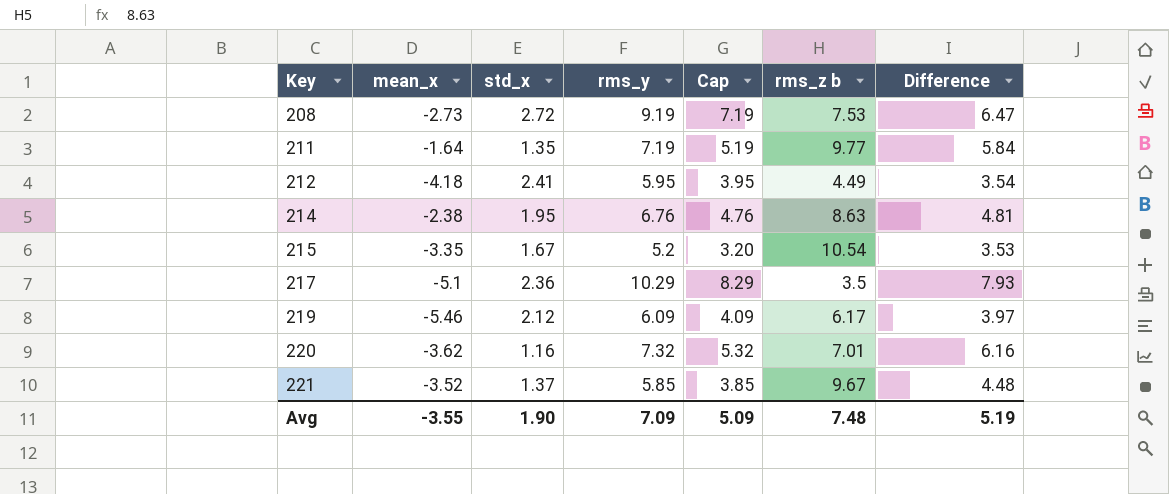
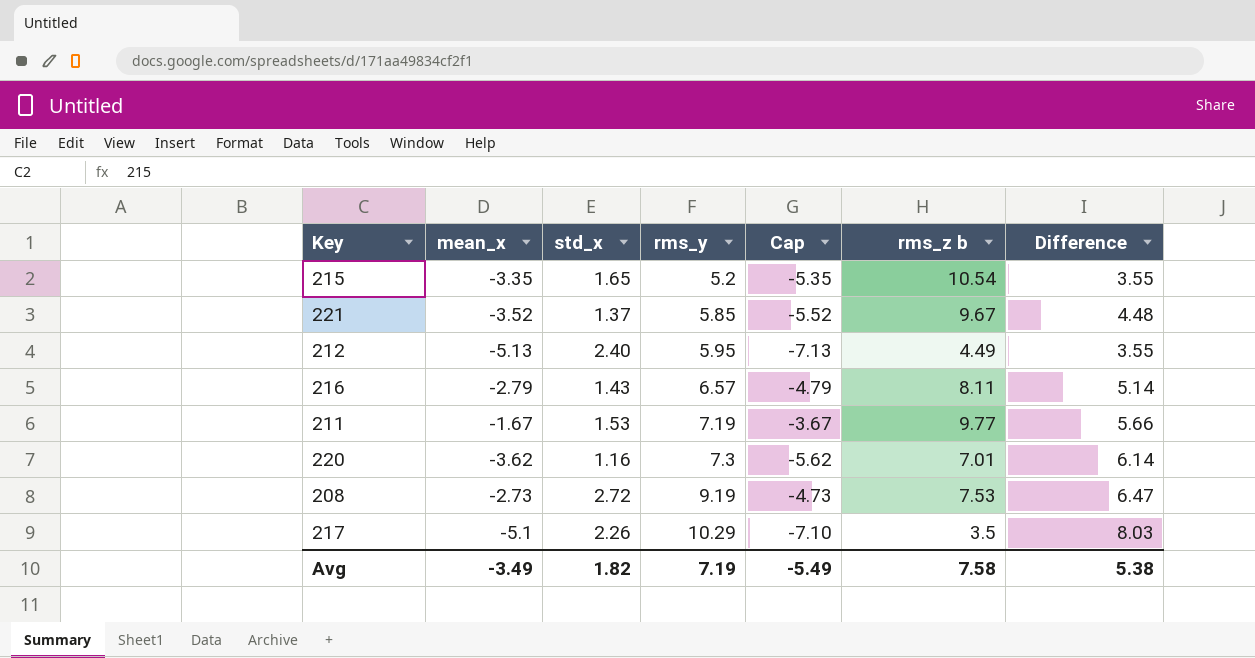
row order: Key ascending -> rms_y ascending
column Cap | formula: [rms_y] - 2 -> [mean_x] - 2
row 214: -2.38 | 1.95 | 6.76 | 4.76 | 8.63 | 4.81 -> none
row 219: -5.46 | 2.12 | 6.09 | 4.09 | 6.17 | 3.97 -> none
215 | std_x: 1.67 -> 1.65
215 | Difference: 3.53 -> 3.55
212 | mean_x: -4.18 -> -5.13
212 | std_x: 2.41 -> 2.40
212 | Difference: 3.54 -> 3.55
row 216: none -> -2.79 | 1.43 | 6.57 | -4.79 | 8.11 | 5.14
211 | mean_x: -1.64 -> -1.67
211 | std_x: 1.35 -> 1.53
211 | Difference: 5.84 -> 5.66
220 | rms_y: 7.32 -> 7.3
220 | Difference: 6.16 -> 6.14
217 | std_x: 2.36 -> 2.26
217 | Difference: 7.93 -> 8.03
Avg | mean_x: -3.55 -> -3.49
Avg | std_x: 1.90 -> 1.82
Avg | rms_y: 7.09 -> 7.19
Avg | Cap: 5.09 -> -5.49
Avg | rms_z b: 7.48 -> 7.58
Avg | Difference: 5.19 -> 5.38

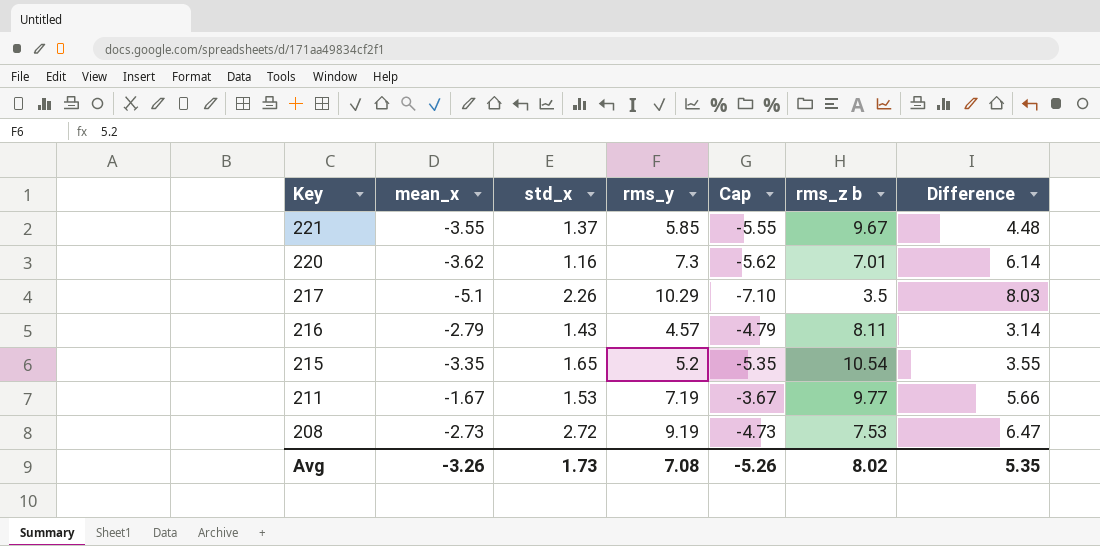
row order: rms_y ascending -> Key descending
row 212: -5.13 | 2.40 | 5.95 | -7.13 | 4.49 | 3.55 -> none
221 | mean_x: -3.52 -> -3.55
221 | Cap: -5.52 -> -5.55
216 | rms_y: 6.57 -> 4.57
216 | Difference: 5.14 -> 3.14
Avg | mean_x: -3.49 -> -3.26
Avg | std_x: 1.82 -> 1.73
Avg | rms_y: 7.19 -> 7.08
Avg | Cap: -5.49 -> -5.26
Avg | rms_z b: 7.58 -> 8.02
Avg | Difference: 5.38 -> 5.35

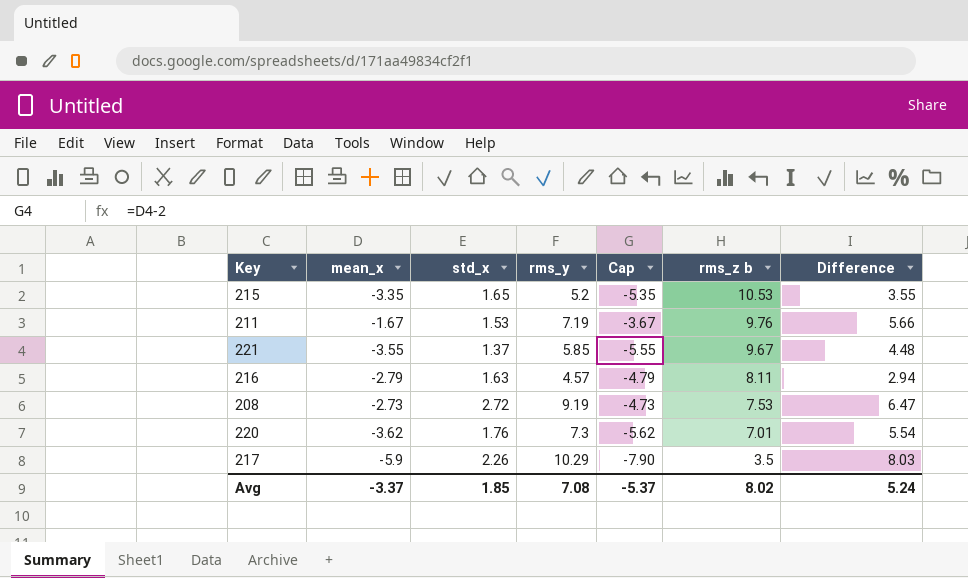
row order: Key descending -> rms_z b descending
215 | rms_z b: 10.54 -> 10.53
211 | rms_z b: 9.77 -> 9.76
216 | std_x: 1.43 -> 1.63
216 | Difference: 3.14 -> 2.94
220 | std_x: 1.16 -> 1.76
220 | Difference: 6.14 -> 5.54
217 | mean_x: -5.1 -> -5.9
217 | Cap: -7.10 -> -7.90
Avg | mean_x: -3.26 -> -3.37
Avg | std_x: 1.73 -> 1.85
Avg | Cap: -5.26 -> -5.37
Avg | Difference: 5.35 -> 5.24

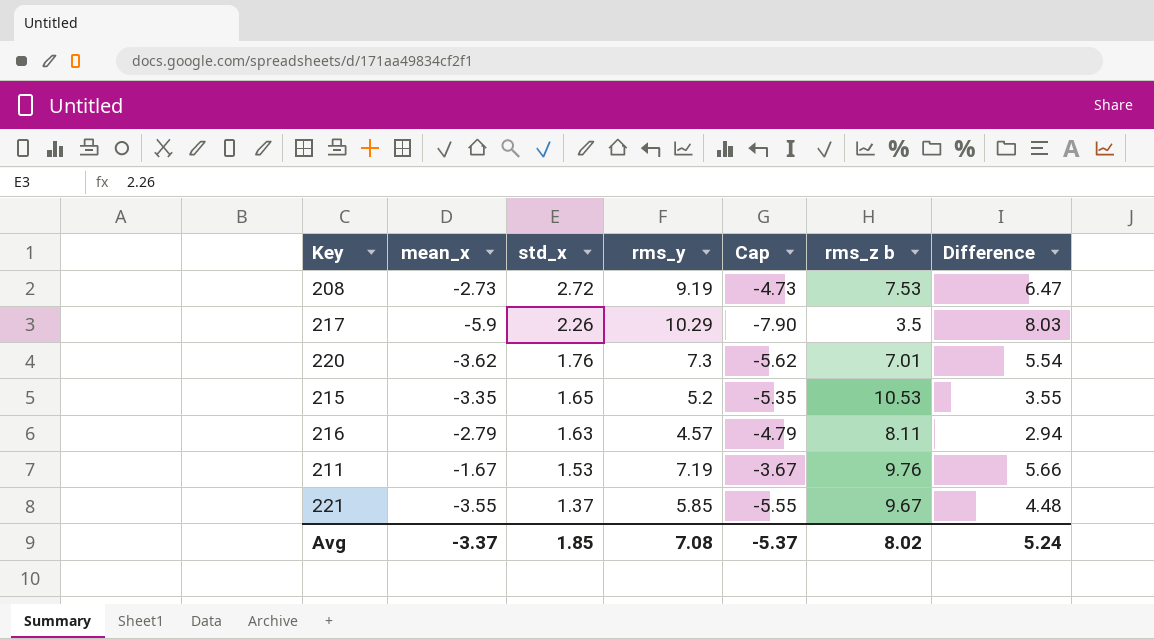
row order: rms_z b descending -> std_x descending

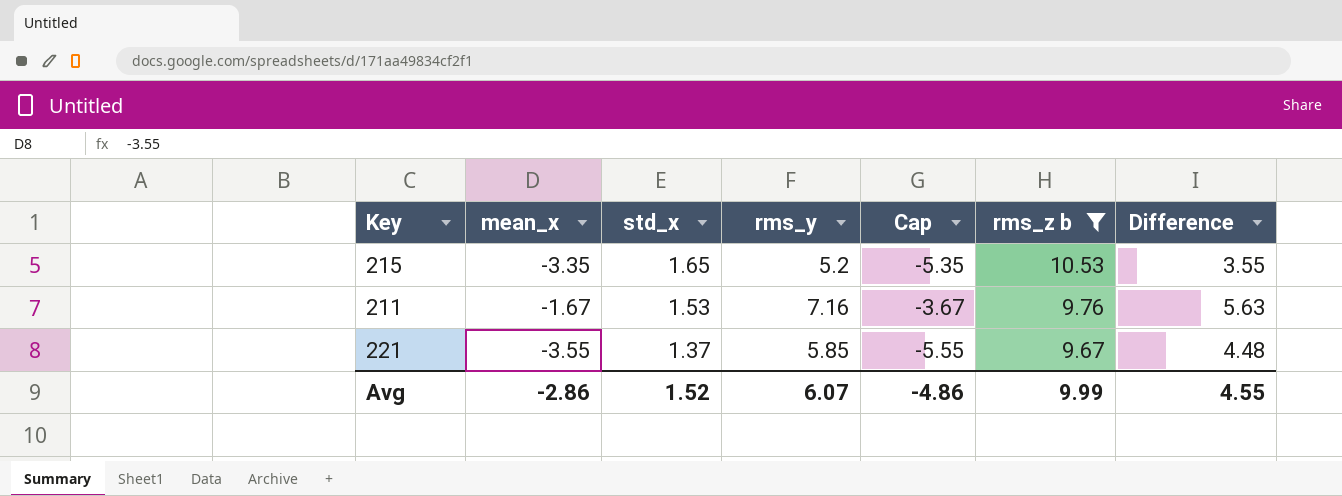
filter: none -> rms_z b >= 9.67
211 | rms_y: 7.19 -> 7.16
211 | Difference: 5.66 -> 5.63
Avg | mean_x: -3.37 -> -2.86
Avg | std_x: 1.85 -> 1.52
Avg | rms_y: 7.08 -> 6.07
Avg | Cap: -5.37 -> -4.86
Avg | rms_z b: 8.02 -> 9.99
Avg | Difference: 5.24 -> 4.55

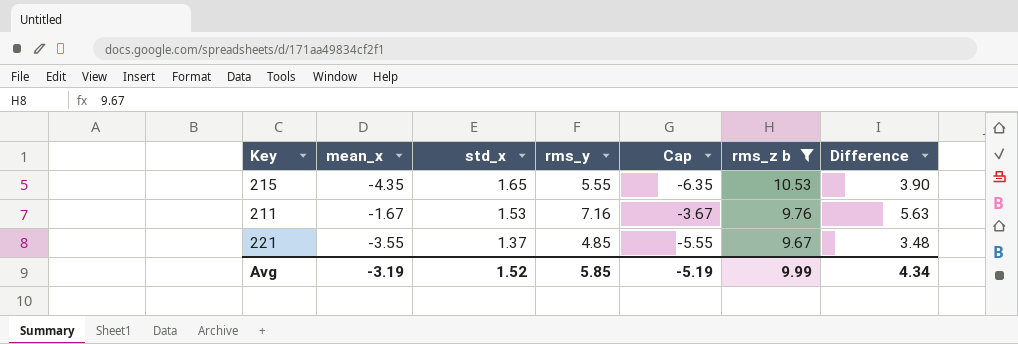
215 | mean_x: -3.35 -> -4.35
215 | rms_y: 5.2 -> 5.55
215 | Cap: -5.35 -> -6.35
215 | Difference: 3.55 -> 3.90
221 | rms_y: 5.85 -> 4.85
221 | Difference: 4.48 -> 3.48
Avg | mean_x: -2.86 -> -3.19
Avg | rms_y: 6.07 -> 5.85
Avg | Cap: -4.86 -> -5.19
Avg | Difference: 4.55 -> 4.34

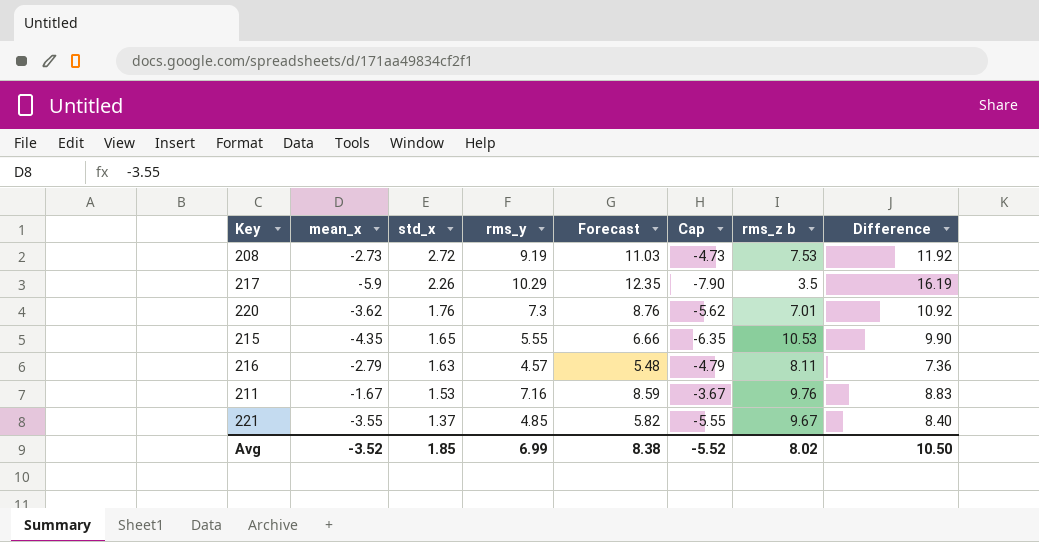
filter: rms_z b >= 9.67 -> none
column Forecast | formula: none -> [rms_y] * 1.2
column Difference | formula: [rms_y] - [std_x] -> [rms_y] - [mean_x]
Avg | mean_x: -3.19 -> -3.52
Avg | std_x: 1.52 -> 1.85
Avg | rms_y: 5.85 -> 6.99
Avg | Cap: -5.19 -> -5.52
Avg | rms_z b: 9.99 -> 8.02
Avg | Difference: 4.34 -> 10.50

